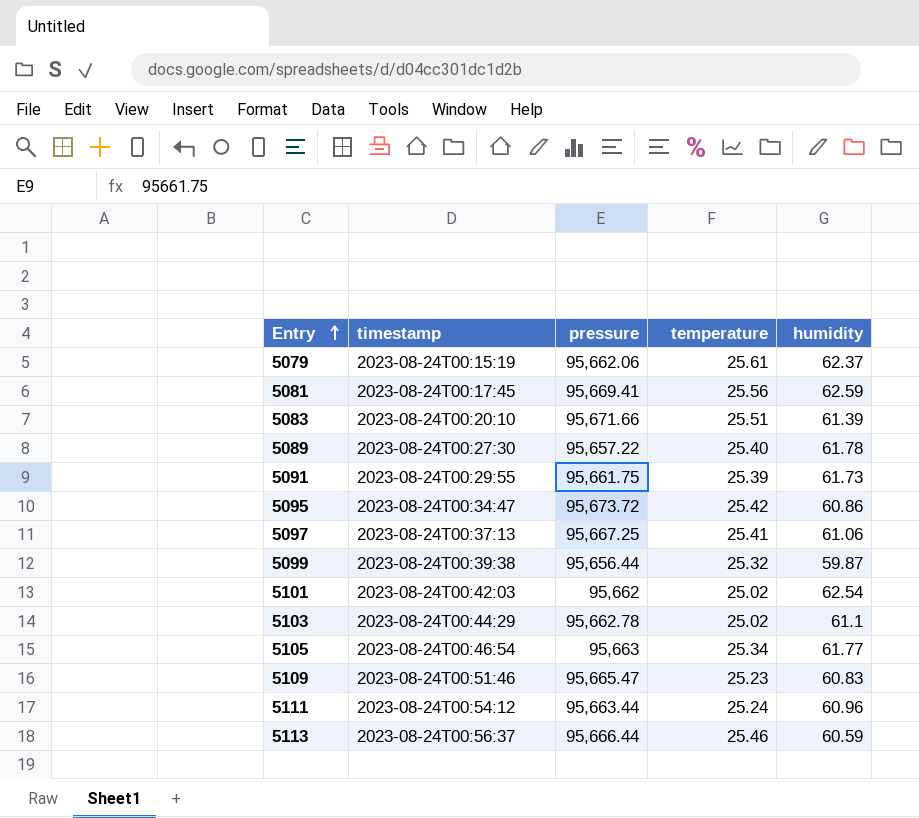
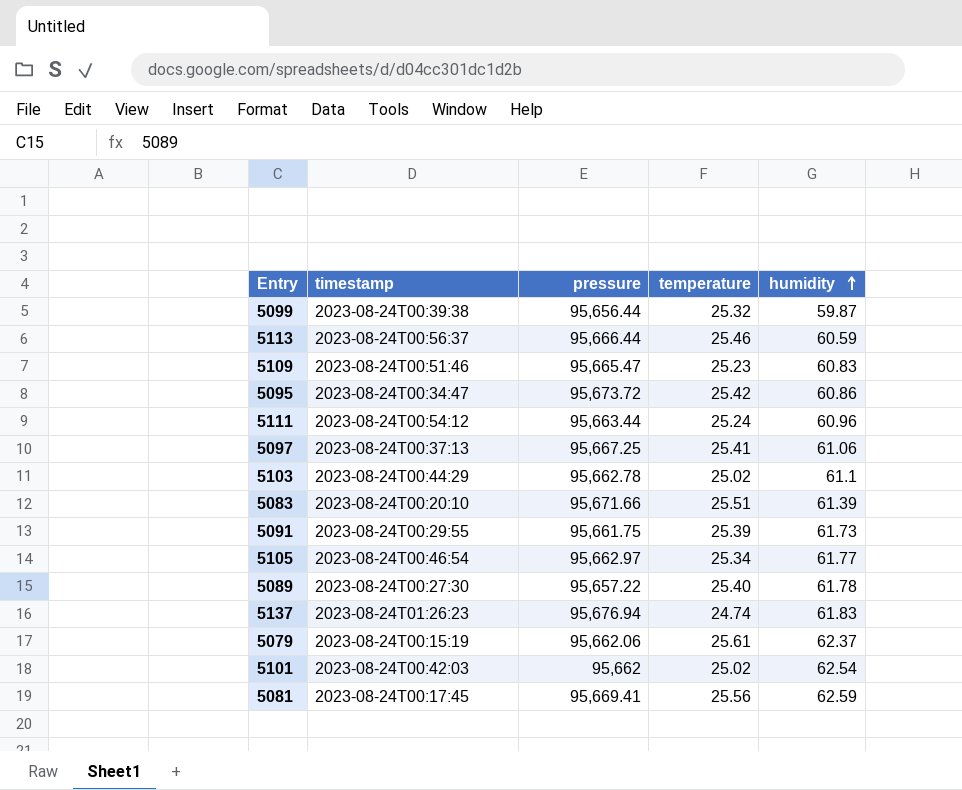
row order: Entry ascending -> humidity ascending
5105 | pressure: 95,663 -> 95,662.97
row 5137: none -> 2023-08-24T01:26:23 | 95,676.94 | 24.74 | 61.83

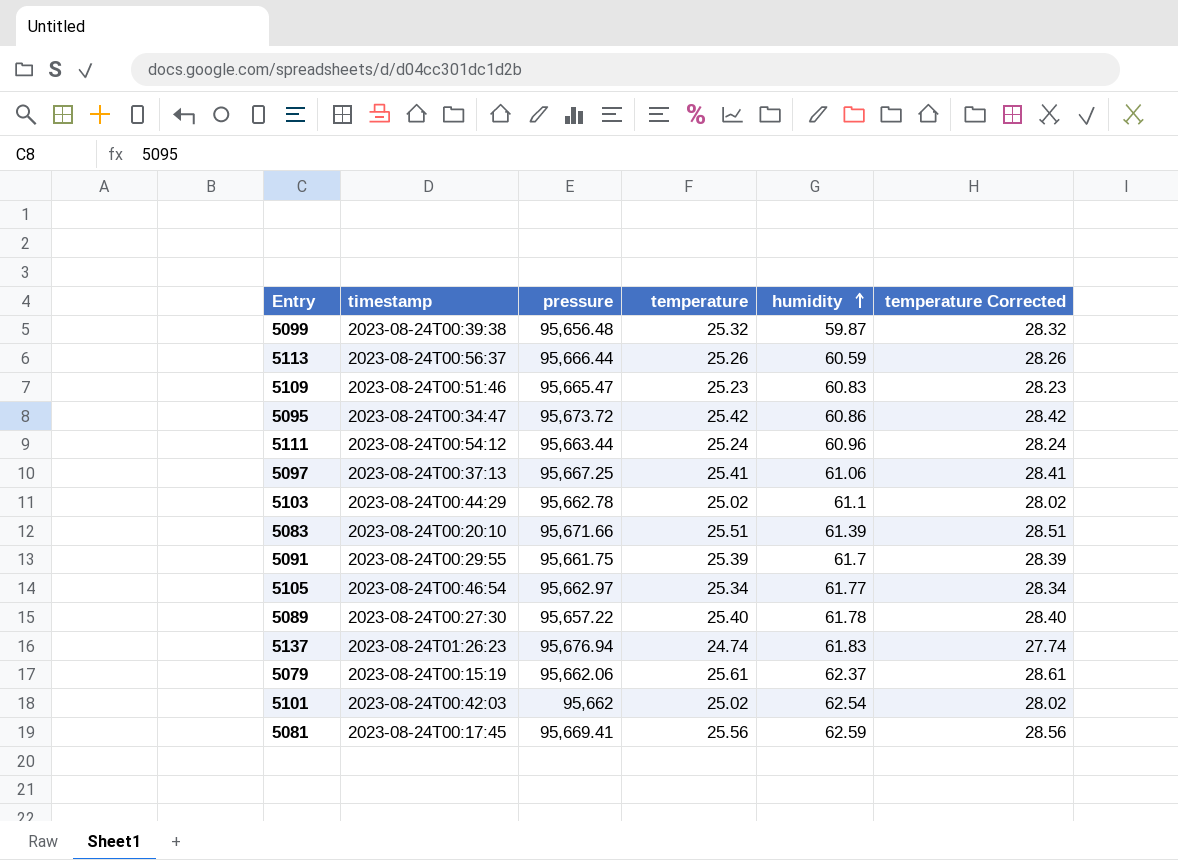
column temperature Corrected | formula: none -> [temperature] + 3
5099 | pressure: 95,656.44 -> 95,656.48
5113 | temperature: 25.46 -> 25.26
5091 | humidity: 61.73 -> 61.7

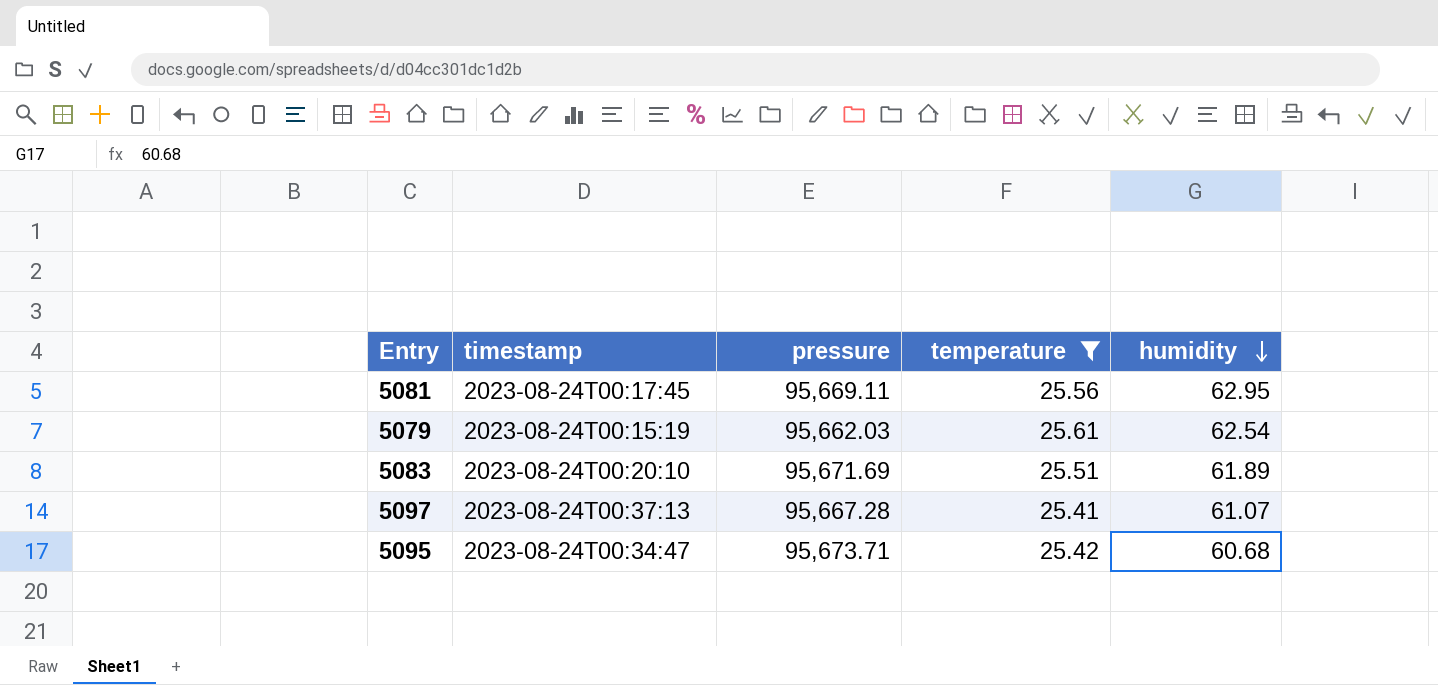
filter: none -> temperature >= 25.41
row order: humidity ascending -> humidity descending
column temperature Corrected | formula: [temperature] + 3 -> none
5081 | pressure: 95,669.41 -> 95,669.11
5081 | humidity: 62.59 -> 62.95
5079 | pressure: 95,662.06 -> 95,662.03
5079 | humidity: 62.37 -> 62.54
5083 | pressure: 95,671.66 -> 95,671.69
5083 | humidity: 61.39 -> 61.89
5097 | pressure: 95,667.25 -> 95,667.28
5097 | humidity: 61.06 -> 61.07
5095 | pressure: 95,673.72 -> 95,673.71
5095 | humidity: 60.86 -> 60.68

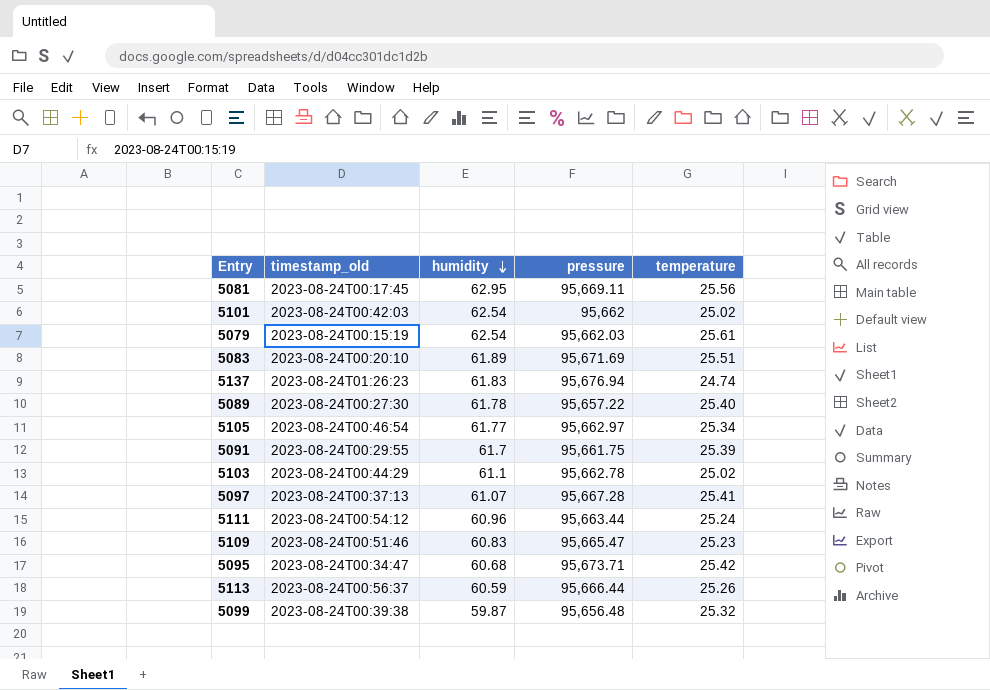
filter: temperature >= 25.41 -> none
column name: timestamp -> timestamp_old
column humidity | position: 5 -> 3

